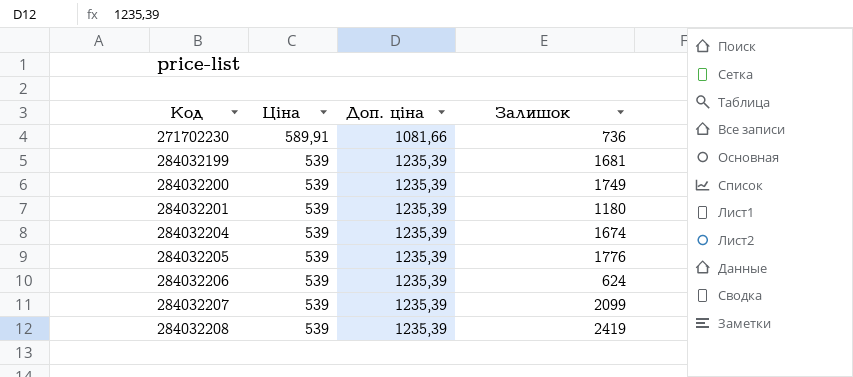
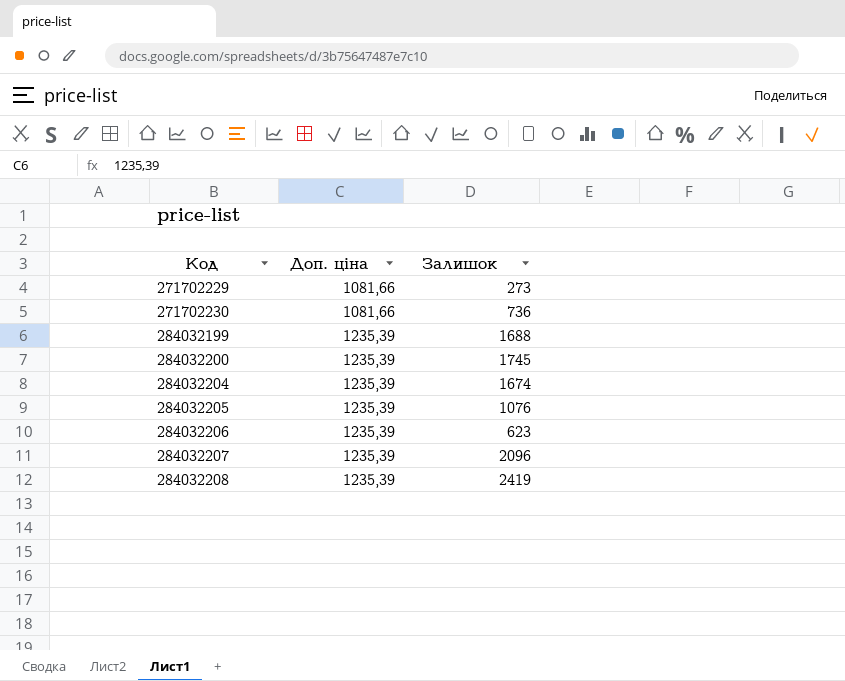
column Ціна | position: 2 -> none
row 284032201: 539 | 1235,39 | 1180 -> none
row 271702229: none -> 1081,66 | 273
284032199 | Залишок: 1681 -> 1688
284032200 | Залишок: 1749 -> 1745
284032205 | Залишок: 1776 -> 1076
284032206 | Залишок: 624 -> 623
284032207 | Залишок: 2099 -> 2096

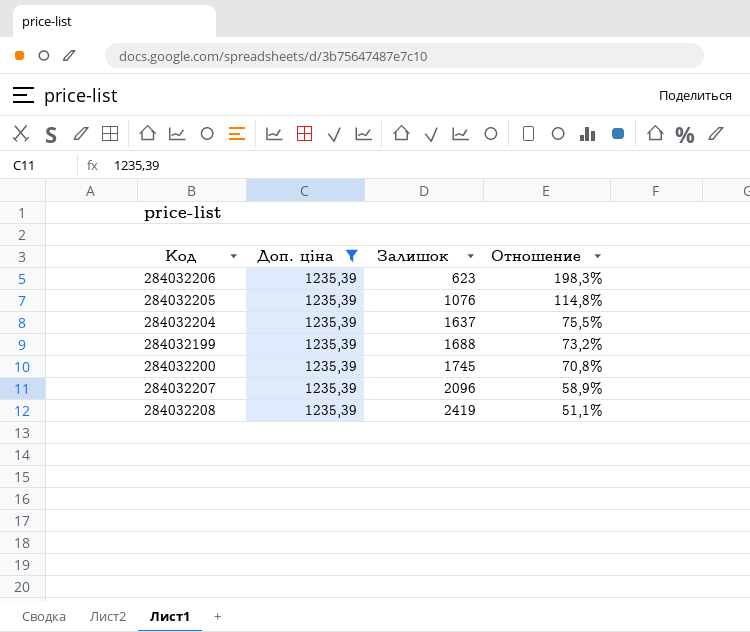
filter: none -> Доп. ціна = 1235,39
row order: Код ascending -> Залишок ascending
column Отношение | formula: none -> [Доп. ціна] / [Залишок]
284032204 | Залишок: 1674 -> 1637

